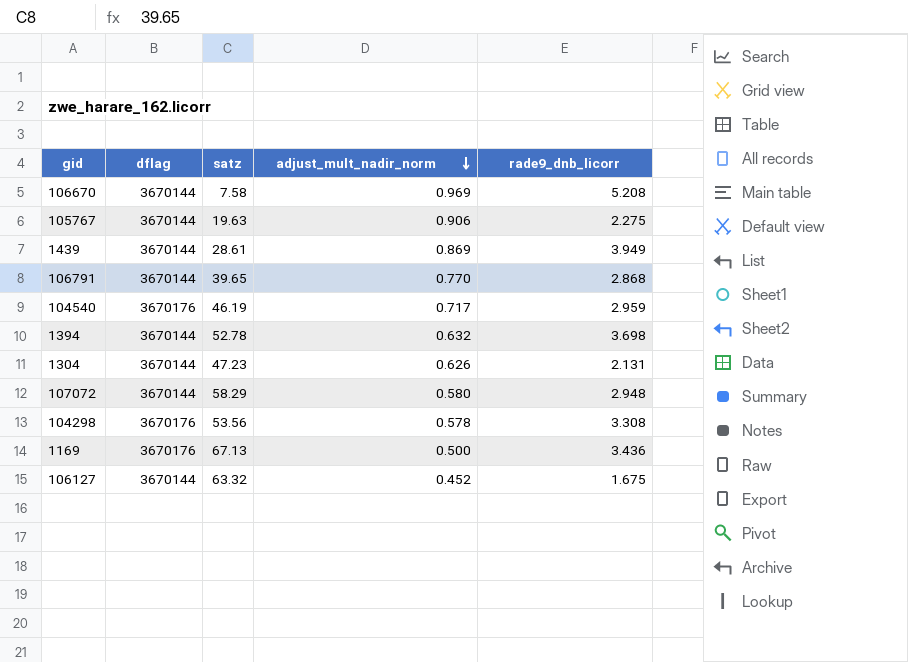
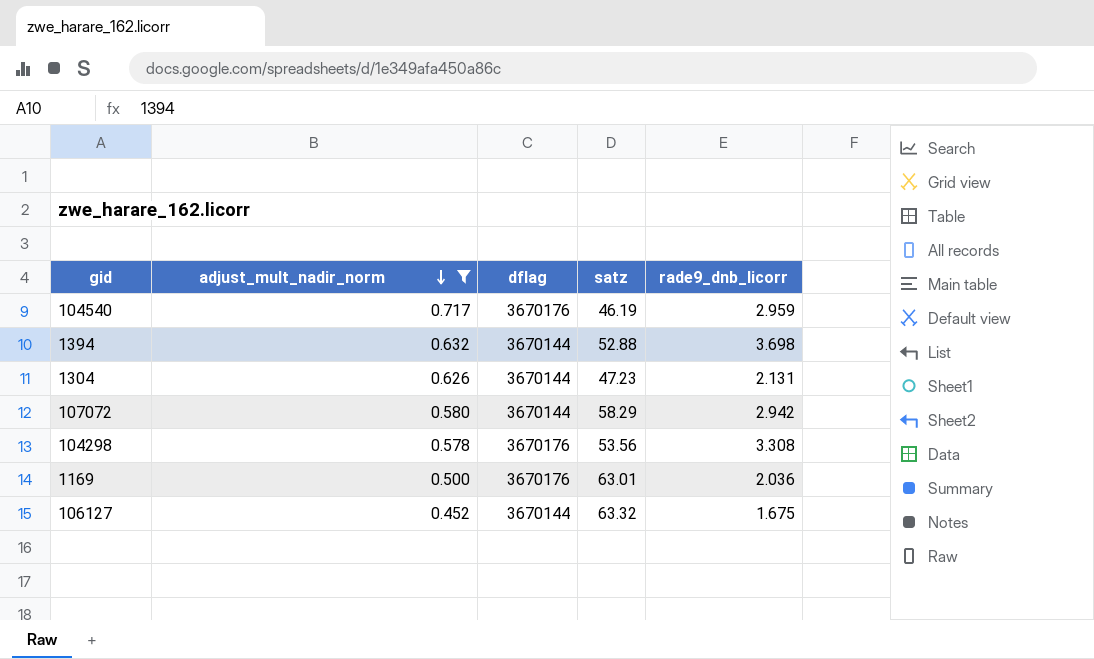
filter: none -> adjust_mult_nadir_norm <= 0.717
column adjust_mult_nadir_norm | position: 4 -> 2
1394 | satz: 52.78 -> 52.88
107072 | rade9_dnb_licorr: 2.948 -> 2.942
1169 | satz: 67.13 -> 63.01
1169 | rade9_dnb_licorr: 3.436 -> 2.036

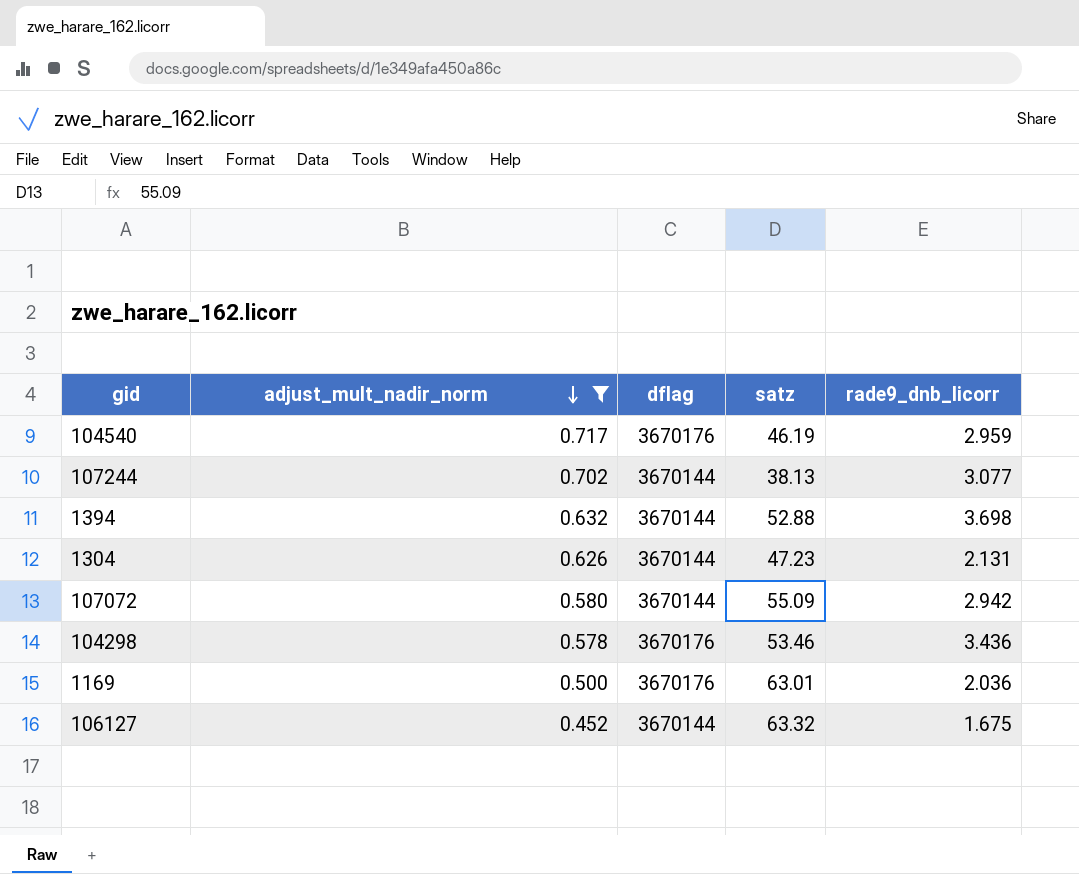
row 107244: none -> 0.702 | 3670144 | 38.13 | 3.077
107072 | satz: 58.29 -> 55.09
104298 | satz: 53.56 -> 53.46
104298 | rade9_dnb_licorr: 3.308 -> 3.436

